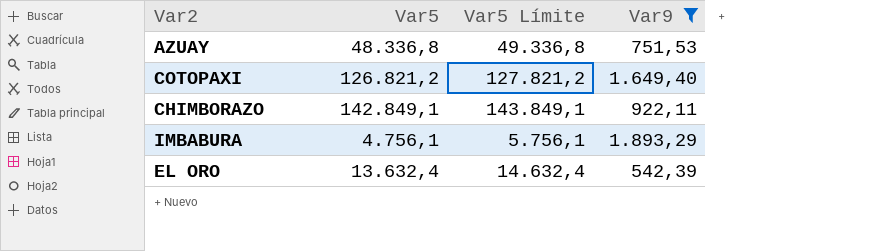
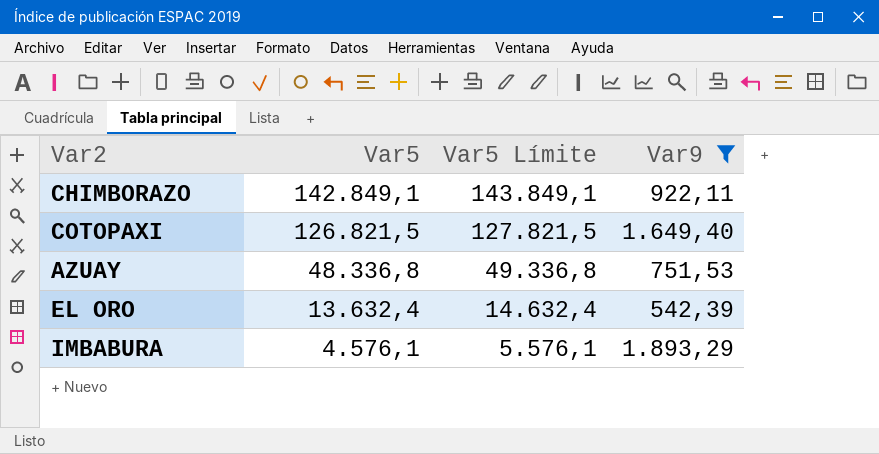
row order: none -> Var5 descending
COTOPAXI | Var5: 126.821,2 -> 126.821,5
COTOPAXI | Var5 Límite: 127.821,2 -> 127.821,5
IMBABURA | Var5: 4.756,1 -> 4.576,1
IMBABURA | Var5 Límite: 5.756,1 -> 5.576,1

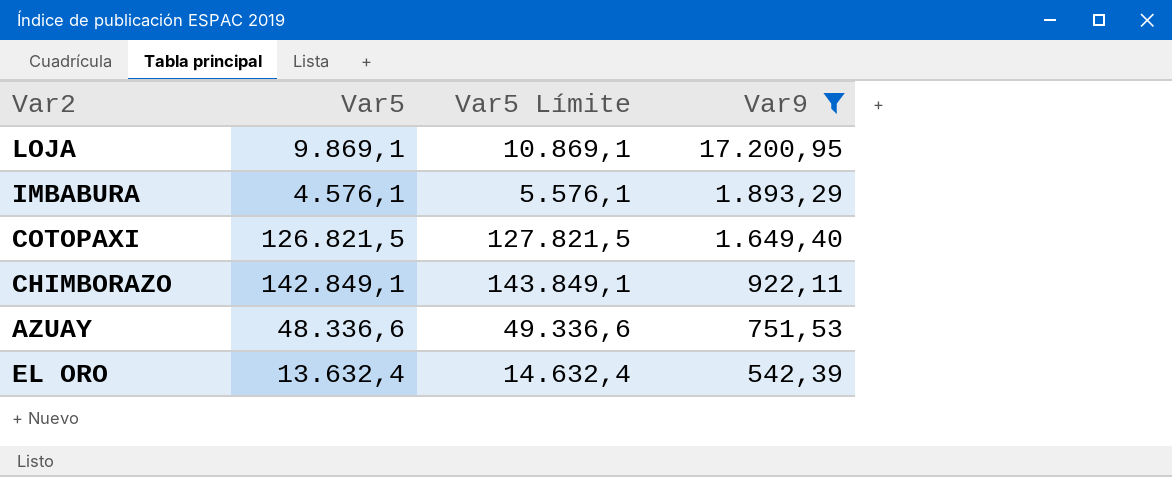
row order: Var5 descending -> Var9 descending
row LOJA: none -> 9.869,1 | 10.869,1 | 17.200,95
AZUAY | Var5: 48.336,8 -> 48.336,6
AZUAY | Var5 Límite: 49.336,8 -> 49.336,6

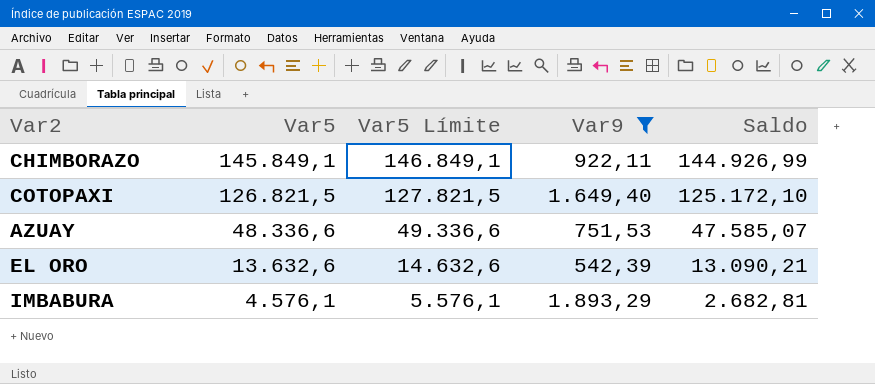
row order: Var9 descending -> Var5 descending
column Saldo | formula: none -> [Var5] - [Var9]
row LOJA: 9.869,1 | 10.869,1 | 17.200,95 -> none
CHIMBORAZO | Var5: 142.849,1 -> 145.849,1
CHIMBORAZO | Var5 Límite: 143.849,1 -> 146.849,1
EL ORO | Var5: 13.632,4 -> 13.632,6
EL ORO | Var5 Límite: 14.632,4 -> 14.632,6

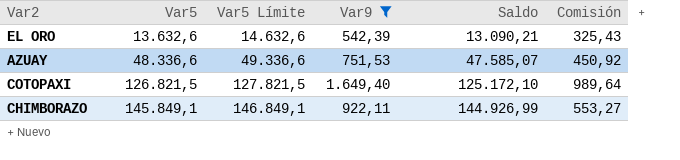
row order: Var5 descending -> Var5 ascending
column Comisión | formula: none -> [Var9] * 0,6
row IMBABURA: 4.576,1 | 5.576,1 | 1.893,29 | 2.682,81 -> none

